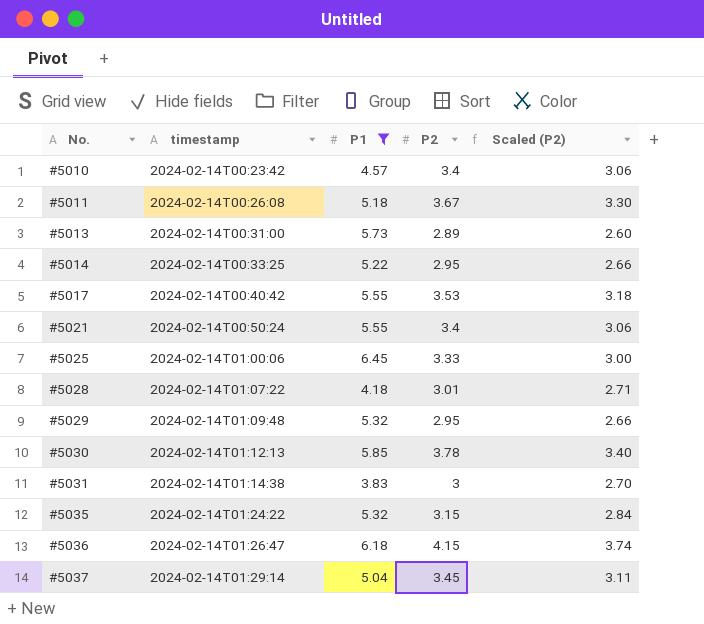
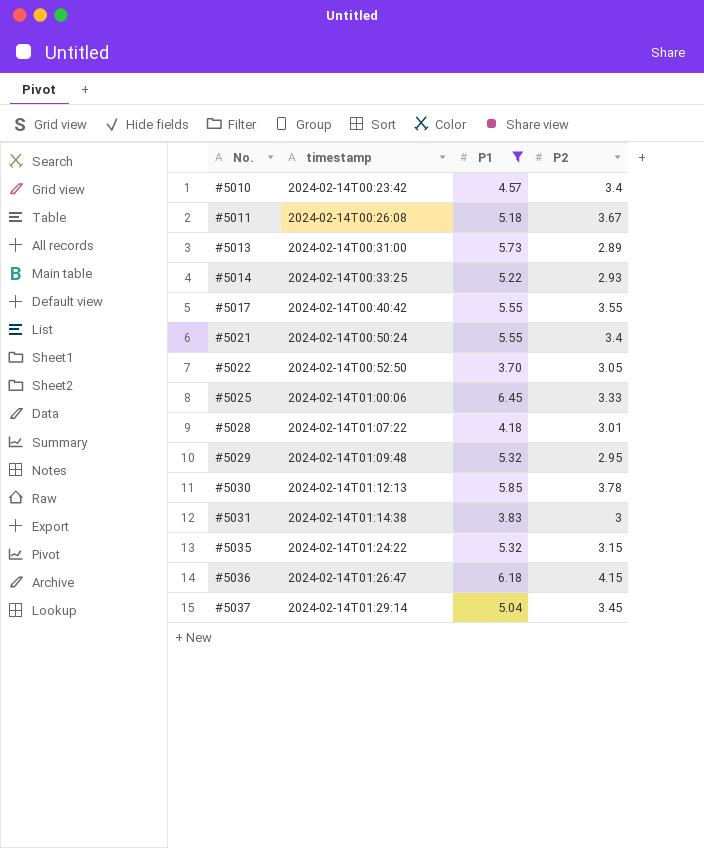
column Scaled (P2) | formula: [P2] * 0.9 -> none
#5014 | P2: 2.95 -> 2.93
#5017 | P2: 3.53 -> 3.55
row #5022: none -> 2024-02-14T00:52:50 | 3.70 | 3.05

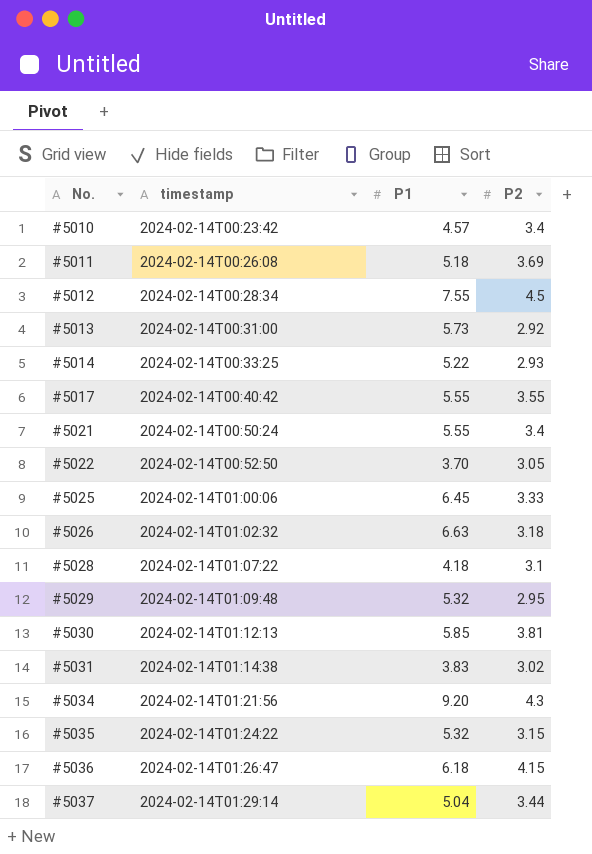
filter: P1 <= 6.45 -> none
#5011 | P2: 3.67 -> 3.69
#5013 | P2: 2.89 -> 2.92
#5028 | P2: 3.01 -> 3.1
#5030 | P2: 3.78 -> 3.81
#5031 | P2: 3 -> 3.02
#5037 | P2: 3.45 -> 3.44

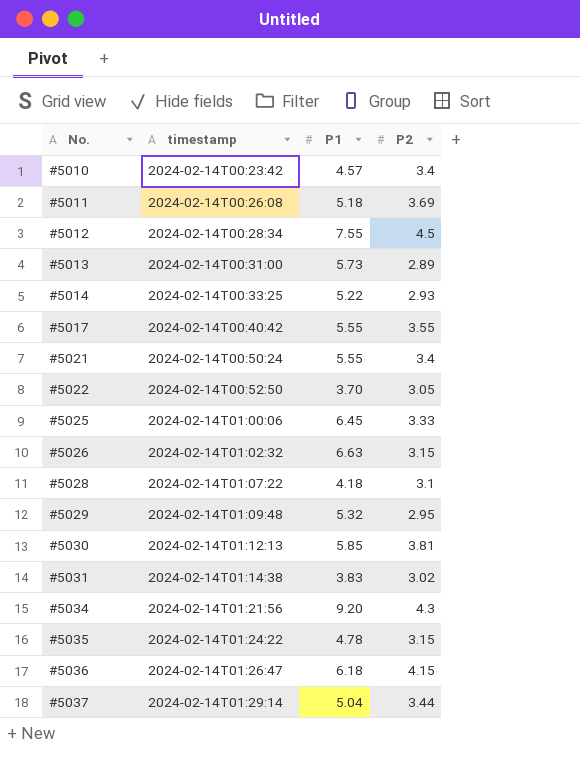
#5013 | P2: 2.92 -> 2.89
#5026 | P2: 3.18 -> 3.15
#5035 | P1: 5.32 -> 4.78

